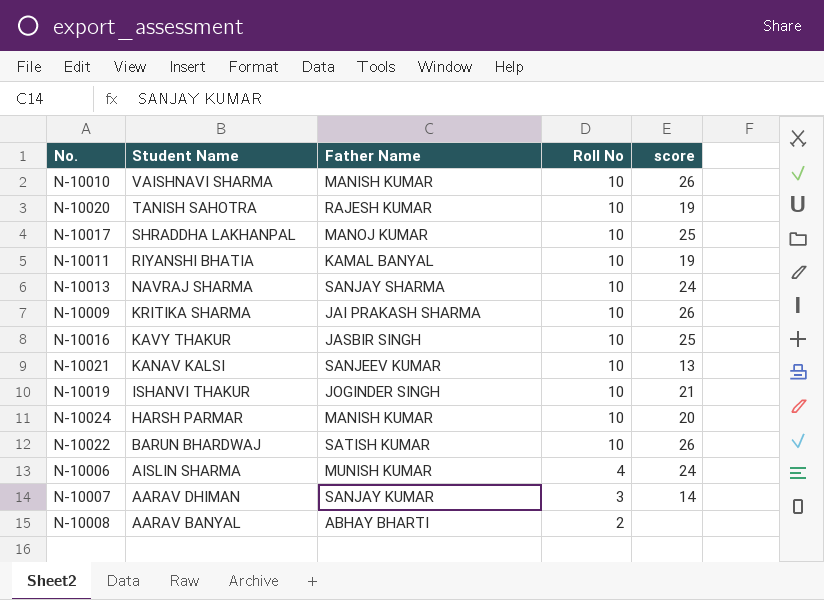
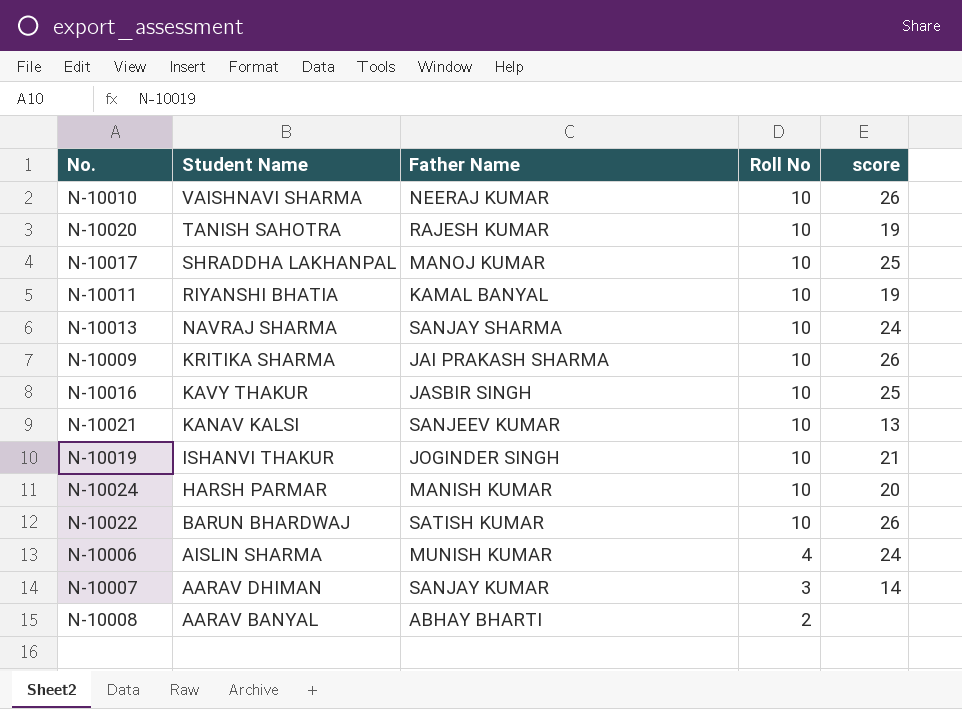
N-10010 | Father Name: MANISH KUMAR -> NEERAJ KUMAR

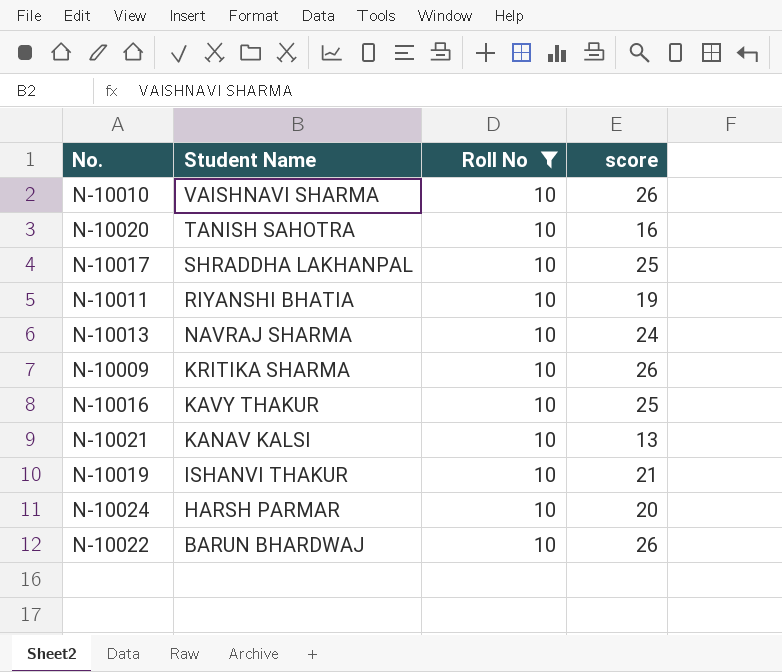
filter: none -> Roll No = 10
column Father Name | position: 3 -> none
N-10020 | score: 19 -> 16

